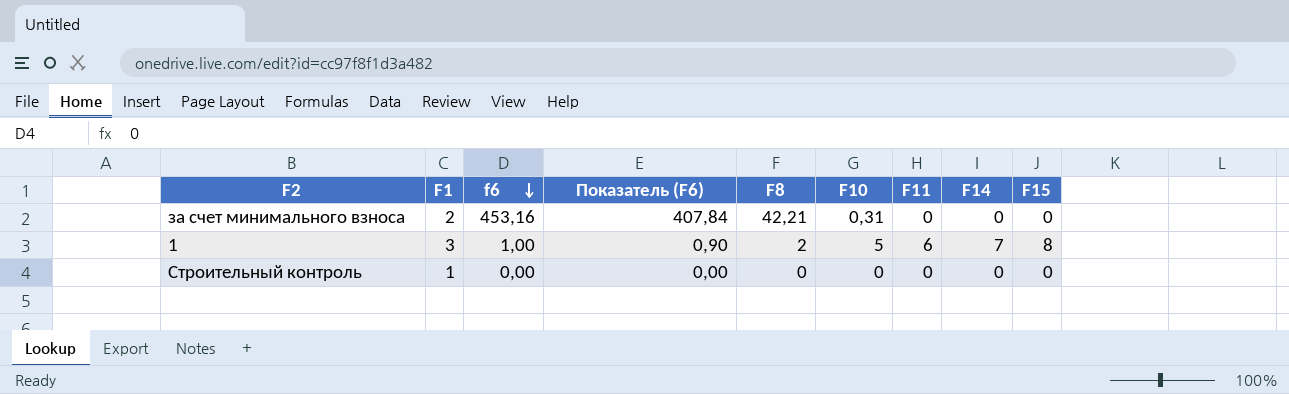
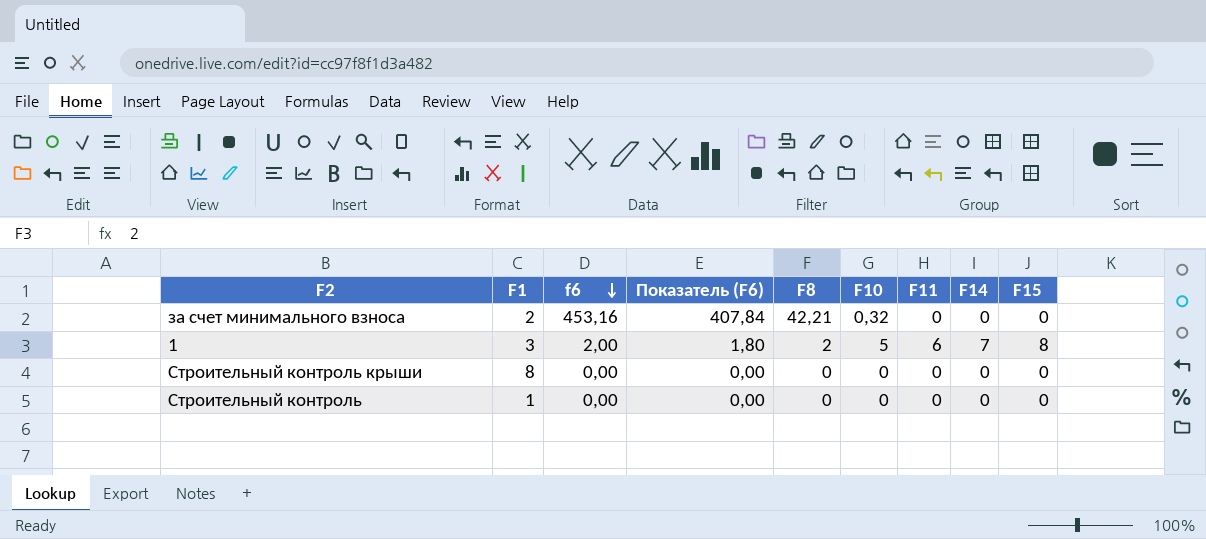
за счет минимального взноса | F10: 0,31 -> 0,32
1 | f6: 1,00 -> 2,00
1 | Показатель (F6): 0,90 -> 1,80
row Строительный контроль крыши: none -> 8 | 0,00 | 0,00 | 0 | 0 | 0 | 0 | 0

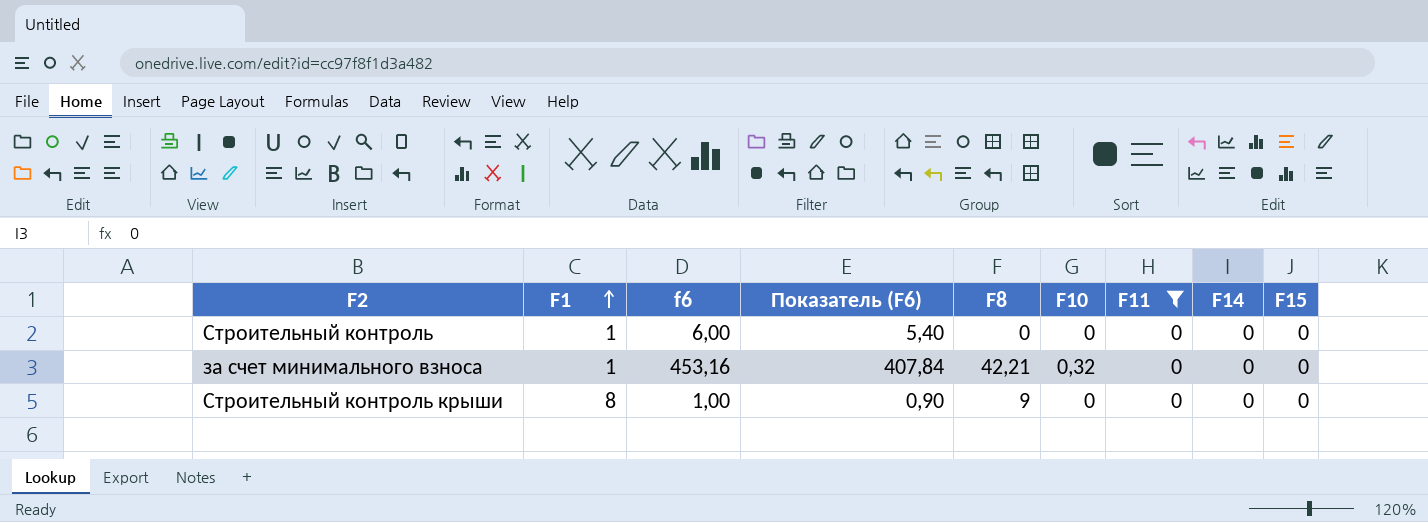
filter: none -> F11 = 0
row order: f6 descending -> F1 ascending
Строительный контроль | f6: 0,00 -> 6,00
Строительный контроль | Показатель (F6): 0,00 -> 5,40
за счет минимального взноса | F1: 2 -> 1
Строительный контроль крыши | f6: 0,00 -> 1,00
Строительный контроль крыши | Показатель (F6): 0,00 -> 0,90
Строительный контроль крыши | F8: 0 -> 9

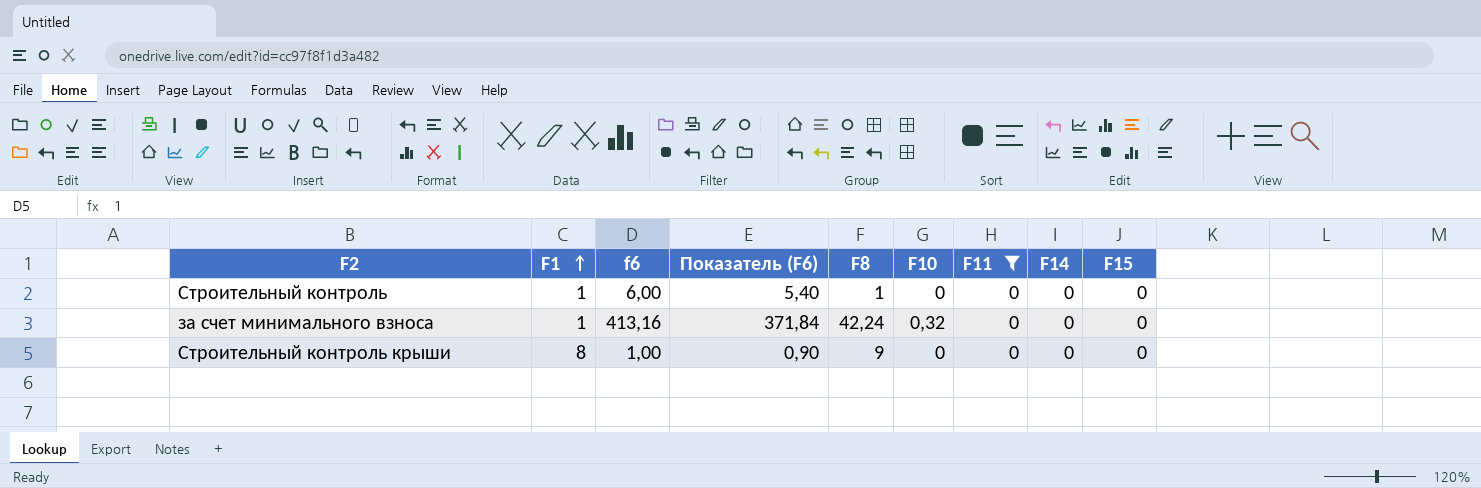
Строительный контроль | F8: 0 -> 1
за счет минимального взноса | f6: 453,16 -> 413,16
за счет минимального взноса | Показатель (F6): 407,84 -> 371,84
за счет минимального взноса | F8: 42,21 -> 42,24

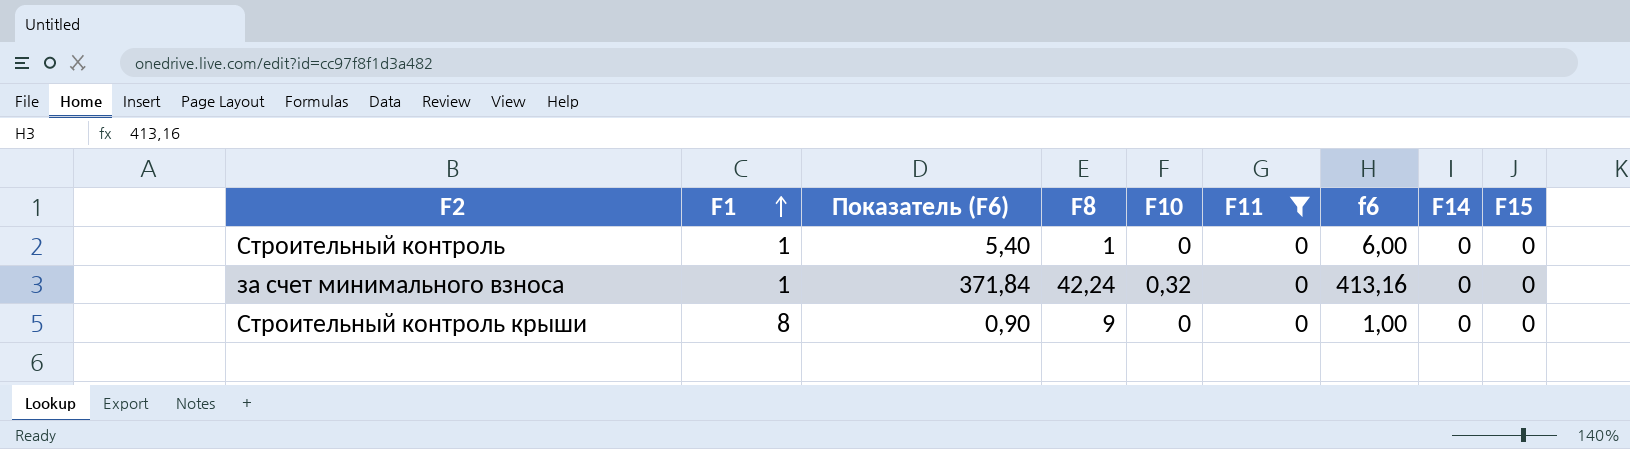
column f6 | position: 3 -> 7

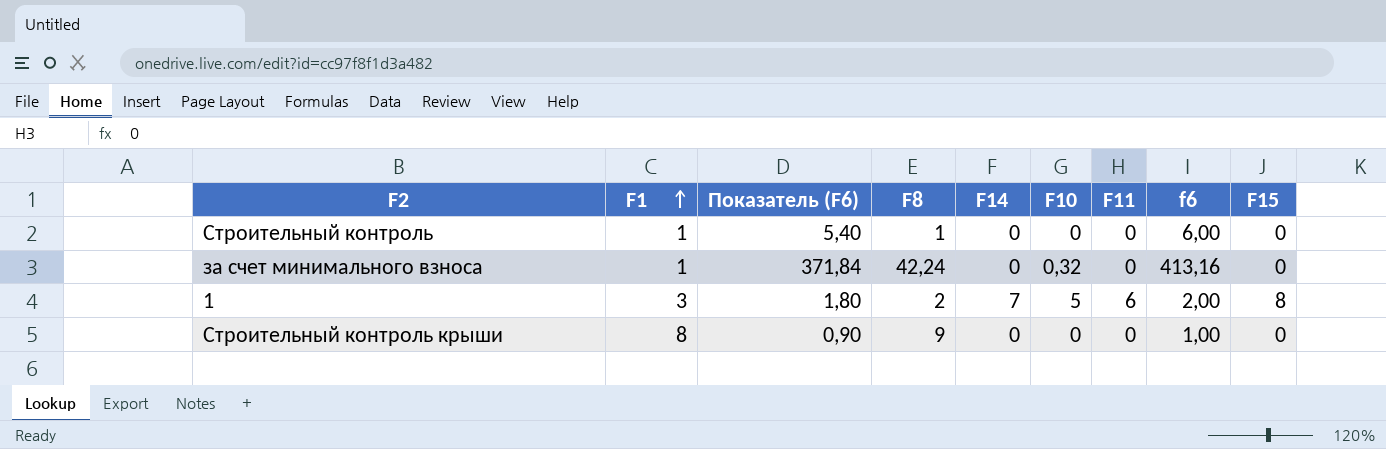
filter: F11 = 0 -> none
column F14 | position: 8 -> 5

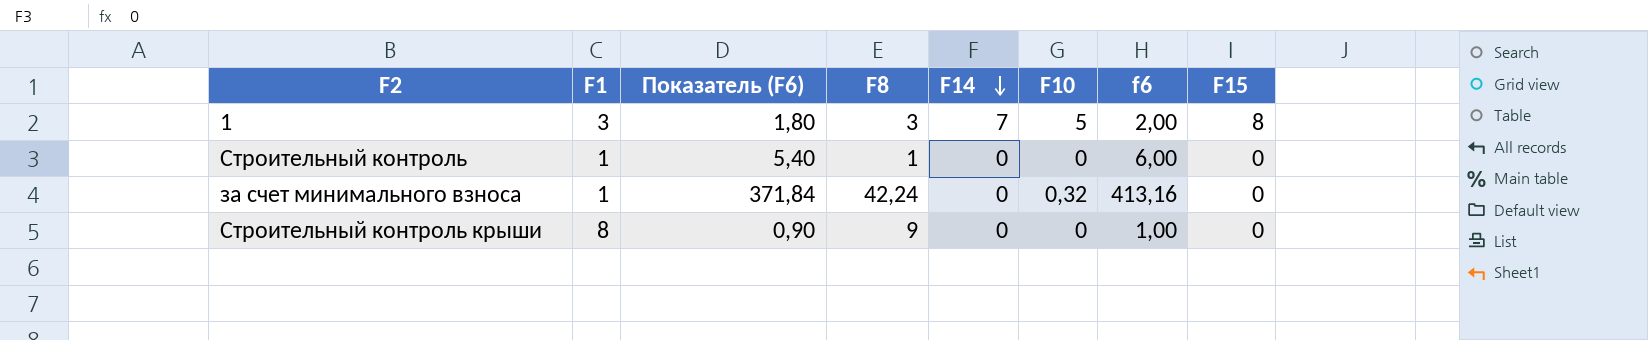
row order: F1 ascending -> F14 descending
column F11 | position: 7 -> none
1 | F8: 2 -> 3

